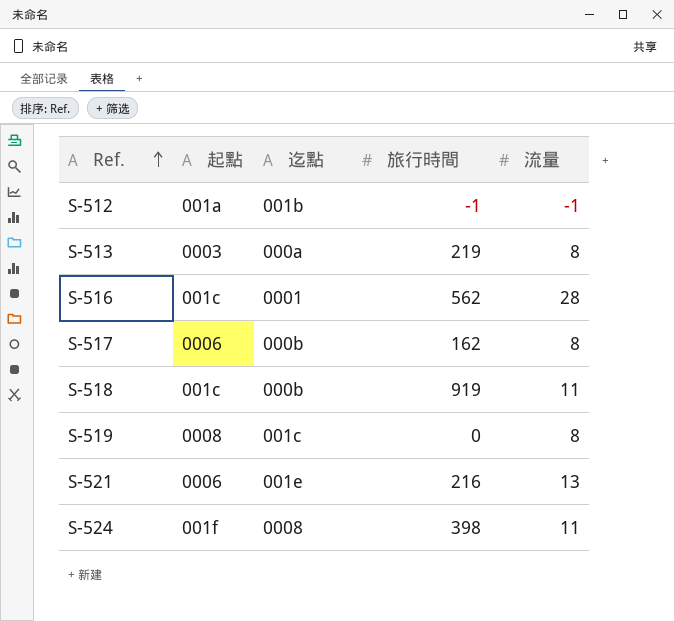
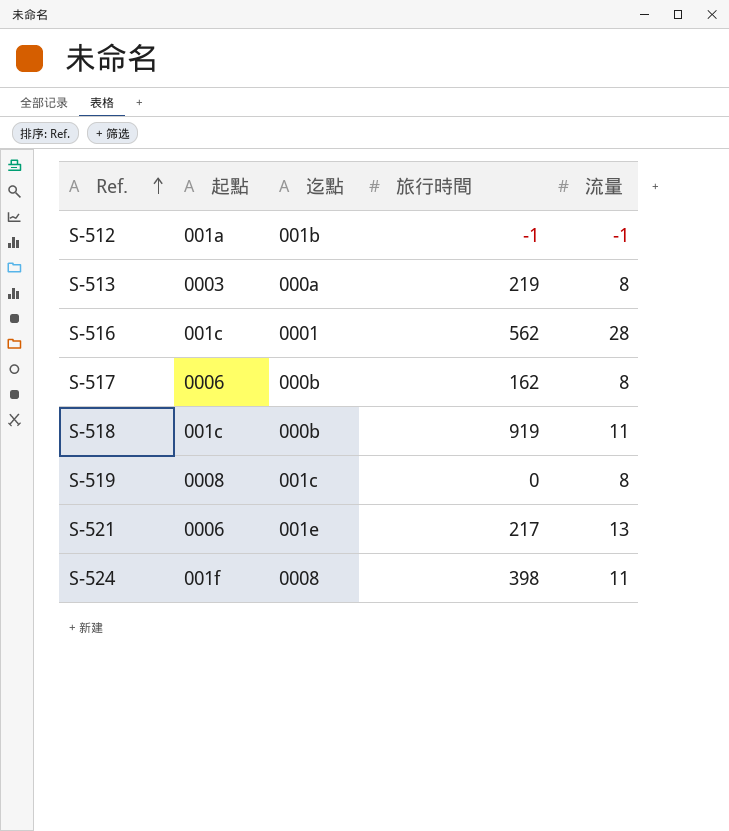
S-521 | 旅行時間: 216 -> 217

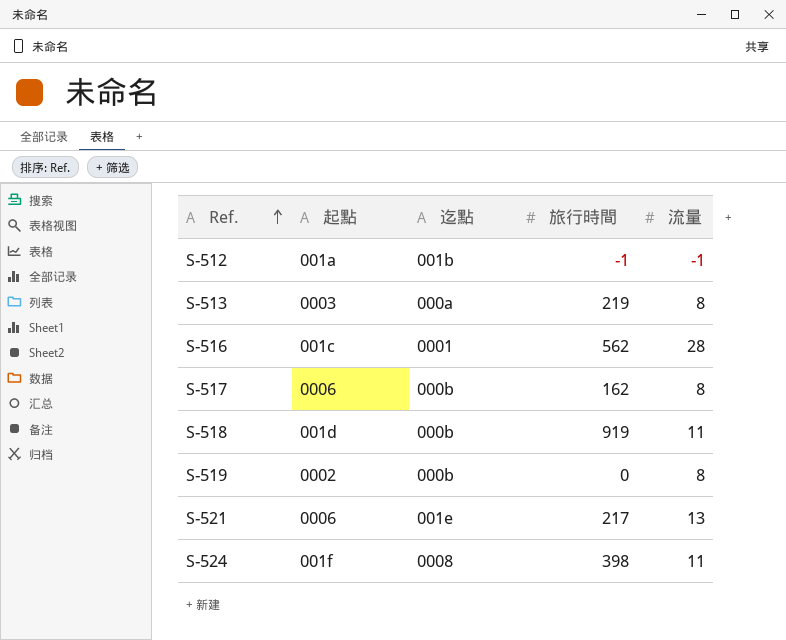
S-518 | 起點: 001c -> 001d
S-519 | 起點: 0008 -> 0002
S-519 | 迄點: 001c -> 000b

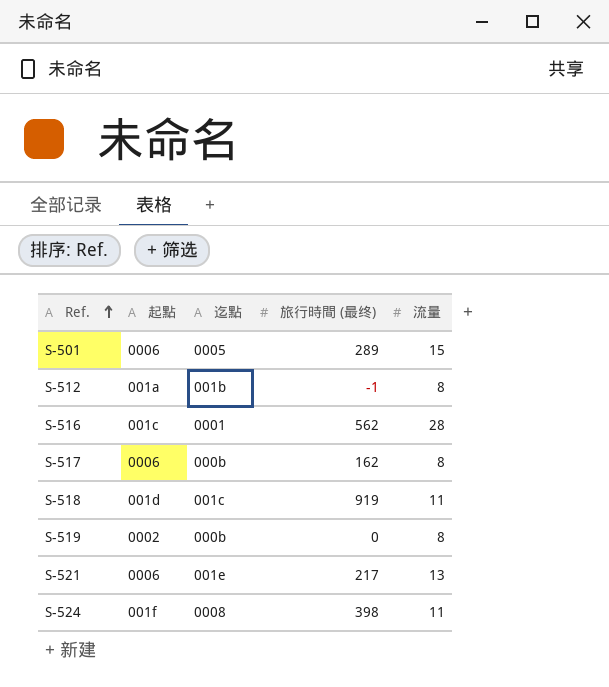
column name: 旅行時間 -> 旅行時間 (最终)
row S-513: 0003 | 000a | 219 | 8 -> none
row S-501: none -> 0006 | 0005 | 289 | 15
S-512 | 流量: -1 -> 8
S-518 | 迄點: 000b -> 001c

